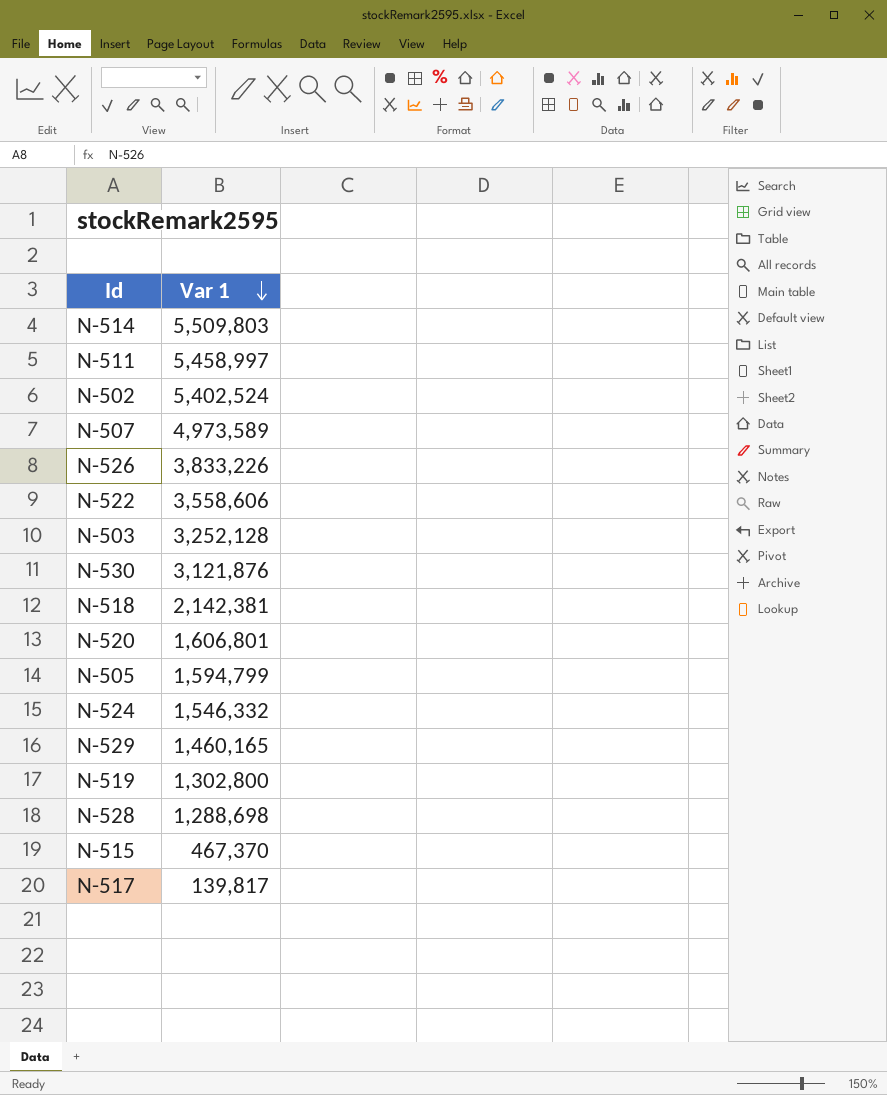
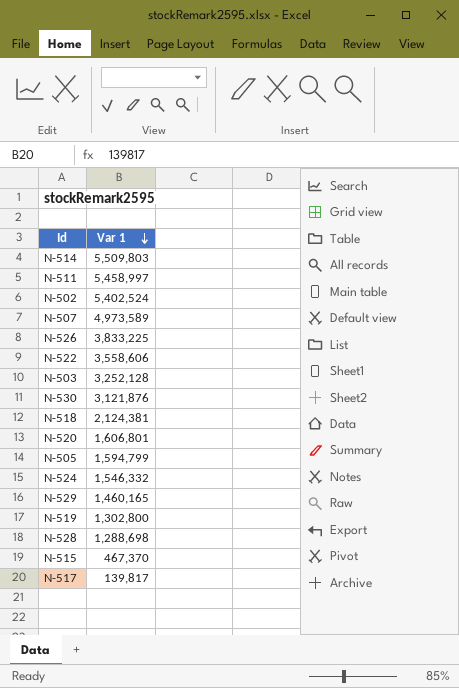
N-526 | Var 1: 3,833,226 -> 3,833,225
N-518 | Var 1: 2,142,381 -> 2,124,381

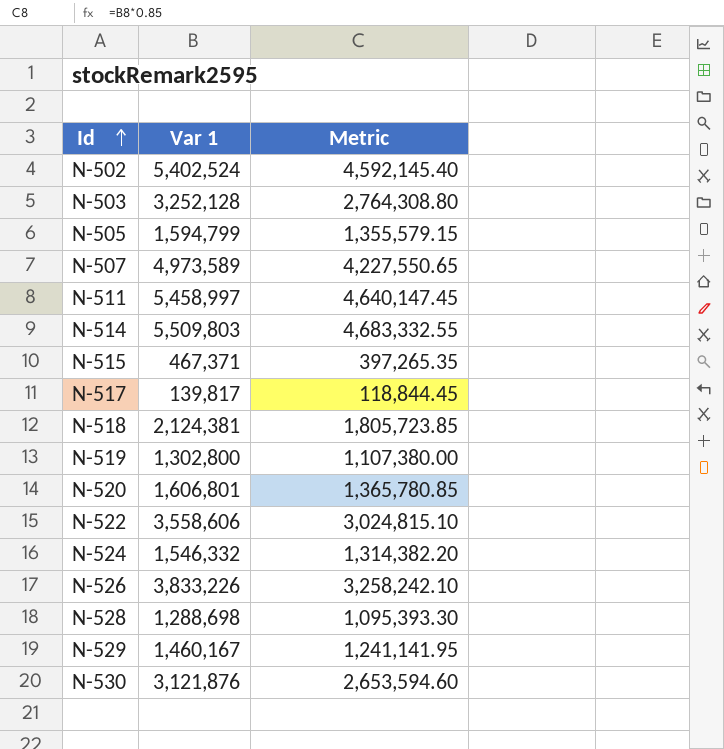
row order: Var 1 descending -> Id ascending
column Metric | formula: none -> [Var 1] * 0.85
N-515 | Var 1: 467,370 -> 467,371
N-526 | Var 1: 3,833,225 -> 3,833,226
N-529 | Var 1: 1,460,165 -> 1,460,167

